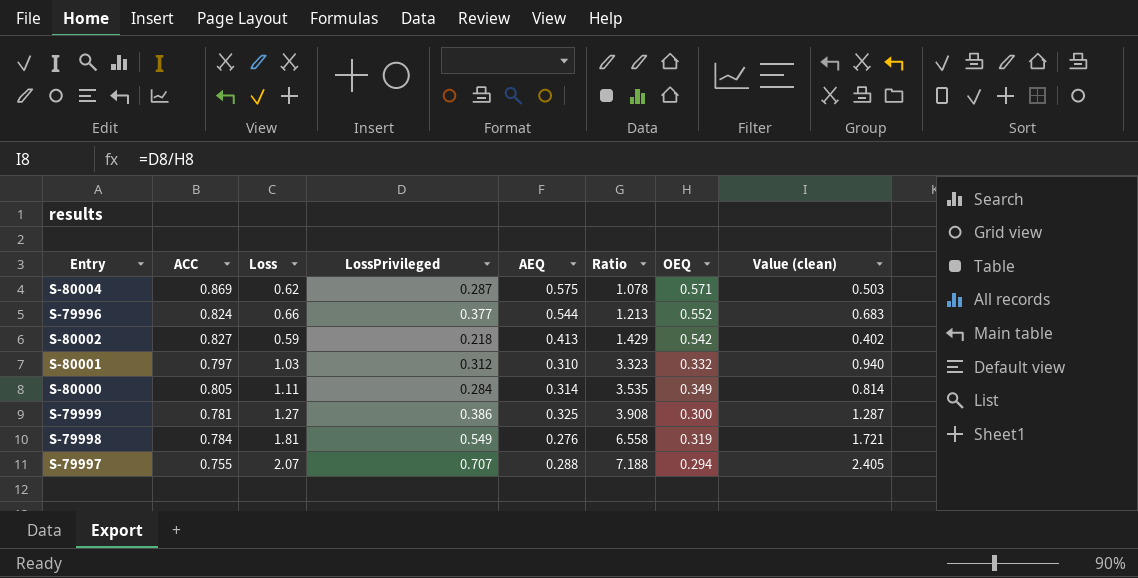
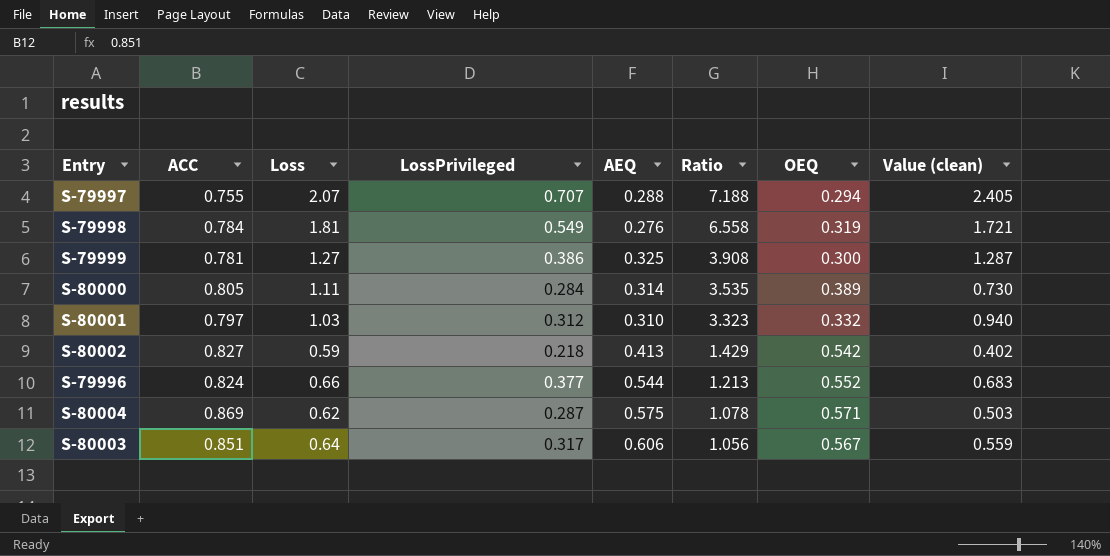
row order: Ratio ascending -> Ratio descending
S-80000 | OEQ: 0.349 -> 0.389
S-80000 | Value (clean): 0.814 -> 0.730
row S-80003: none -> 0.851 | 0.64 | 0.317 | 0.606 | 1.056 | 0.567 | 0.559

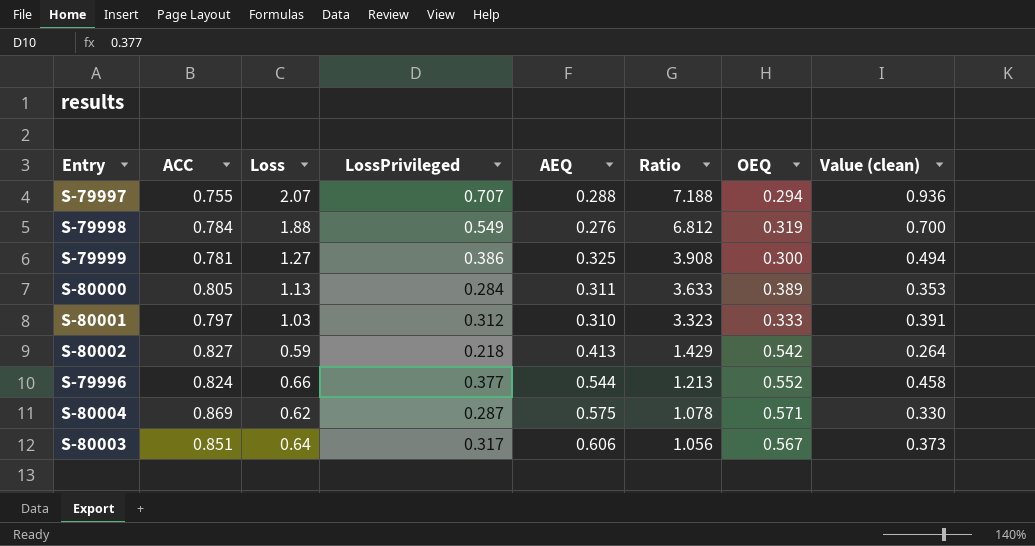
column Value (clean) | formula: [LossPrivileged] / [OEQ] -> [LossPrivileged] / [ACC]
S-79998 | Loss: 1.81 -> 1.88
S-79998 | Ratio: 6.558 -> 6.812
S-80000 | Loss: 1.11 -> 1.13
S-80000 | AEQ: 0.314 -> 0.311
S-80000 | Ratio: 3.535 -> 3.633
S-80001 | OEQ: 0.332 -> 0.333

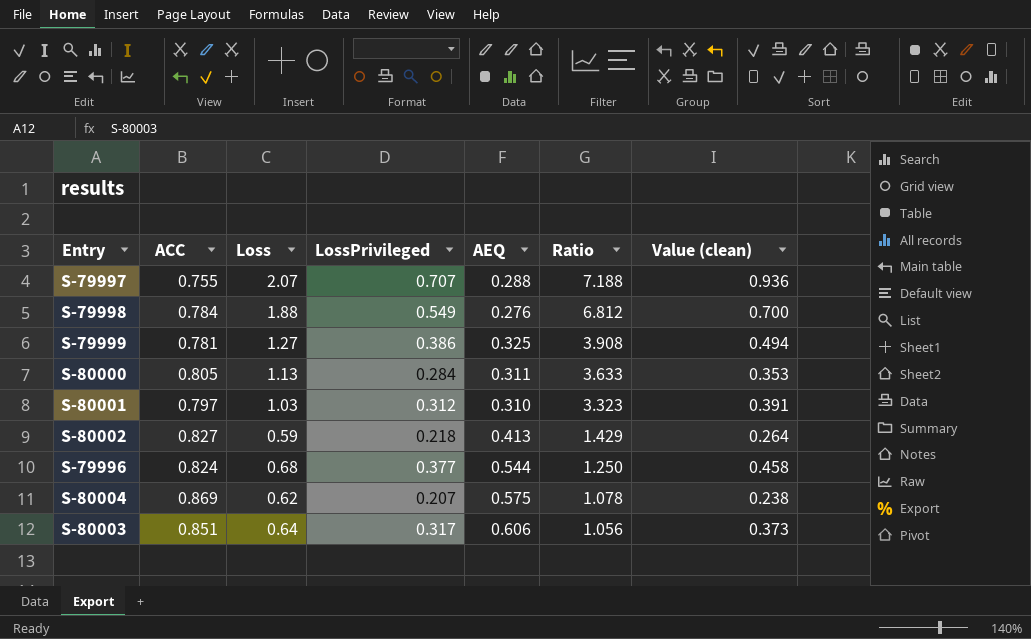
column OEQ | position: 7 -> none
S-79996 | Loss: 0.66 -> 0.68
S-79996 | Ratio: 1.213 -> 1.250
S-80004 | LossPrivileged: 0.287 -> 0.207
S-80004 | Value (clean): 0.330 -> 0.238

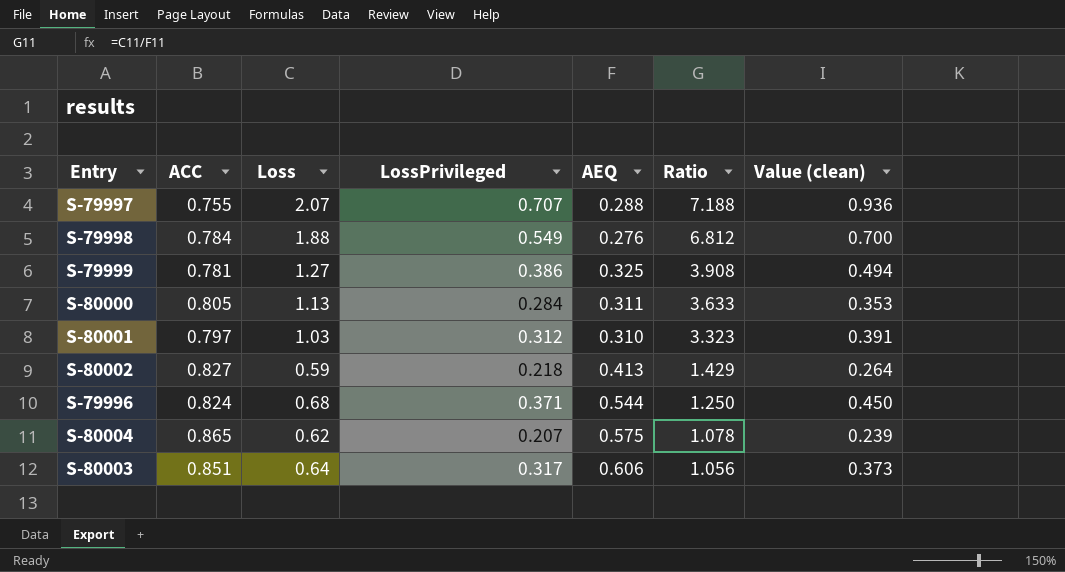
S-79996 | LossPrivileged: 0.377 -> 0.371
S-79996 | Value (clean): 0.458 -> 0.450
S-80004 | ACC: 0.869 -> 0.865
S-80004 | Value (clean): 0.238 -> 0.239

